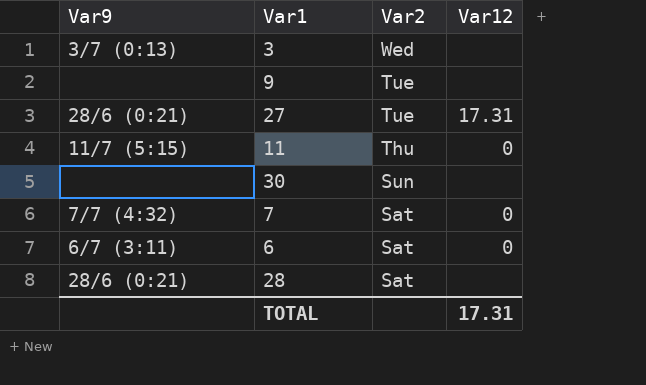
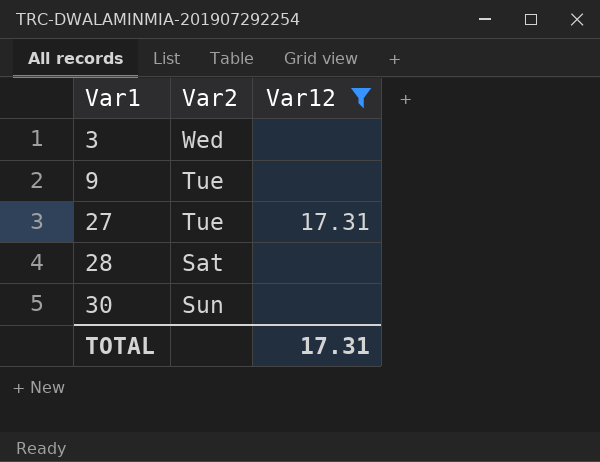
filter: none -> Var12 != 0
row order: Var2 descending -> Var1 ascending
column Var9 | position: 1 -> none

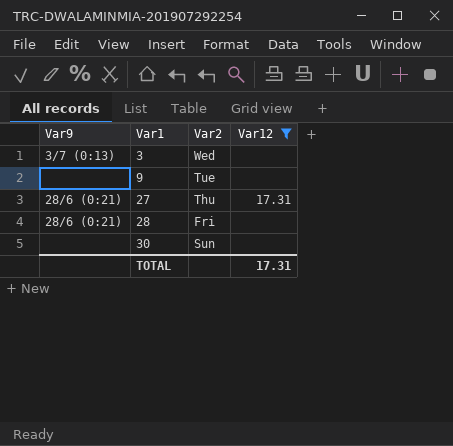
column Var9 | position: none -> 1
27 | Var2: Tue -> Thu
28 | Var2: Sat -> Fri

